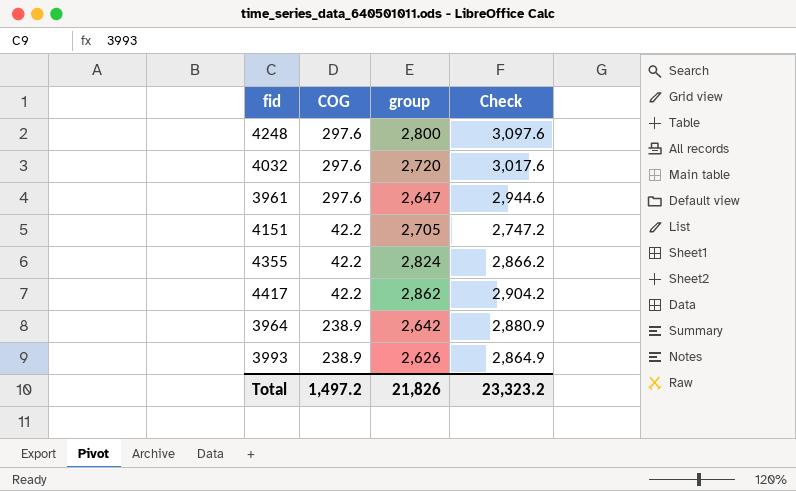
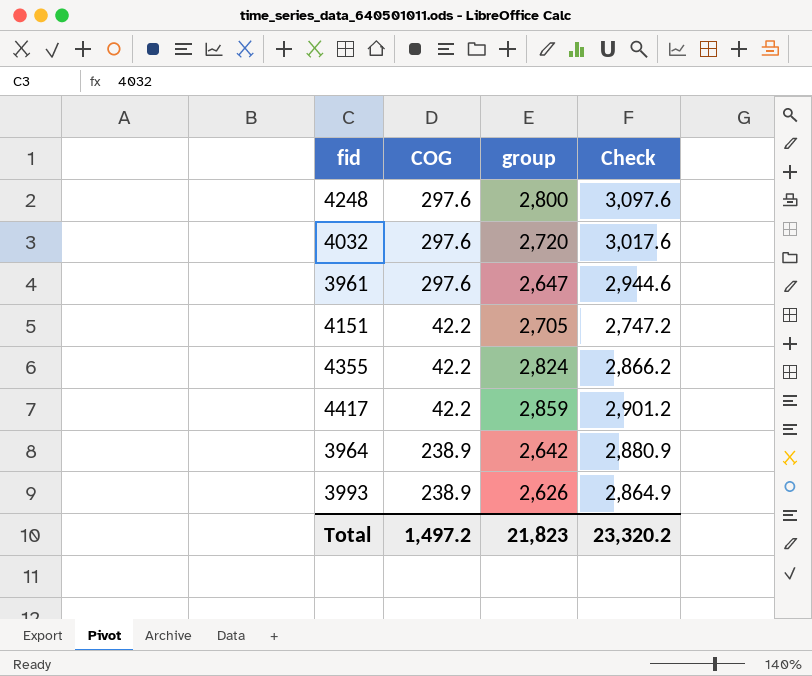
4417 | group: 2,862 -> 2,859
4417 | Check: 2,904.2 -> 2,901.2
Total | group: 21,826 -> 21,823
Total | Check: 23,323.2 -> 23,320.2

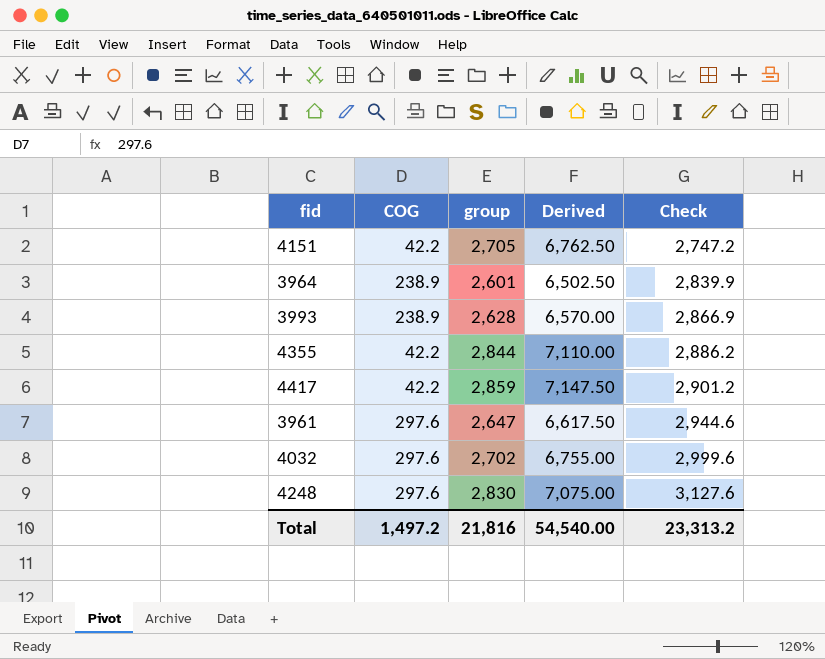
row order: none -> Check ascending
column Derived | formula: none -> [group] * 2.5
3964 | group: 2,642 -> 2,601
3964 | Check: 2,880.9 -> 2,839.9
3993 | group: 2,626 -> 2,628
3993 | Check: 2,864.9 -> 2,866.9
4355 | group: 2,824 -> 2,844
4355 | Check: 2,866.2 -> 2,886.2
4032 | group: 2,720 -> 2,702
4032 | Check: 3,017.6 -> 2,999.6
4248 | group: 2,800 -> 2,830
4248 | Check: 3,097.6 -> 3,127.6
Total | group: 21,823 -> 21,816
Total | Check: 23,320.2 -> 23,313.2

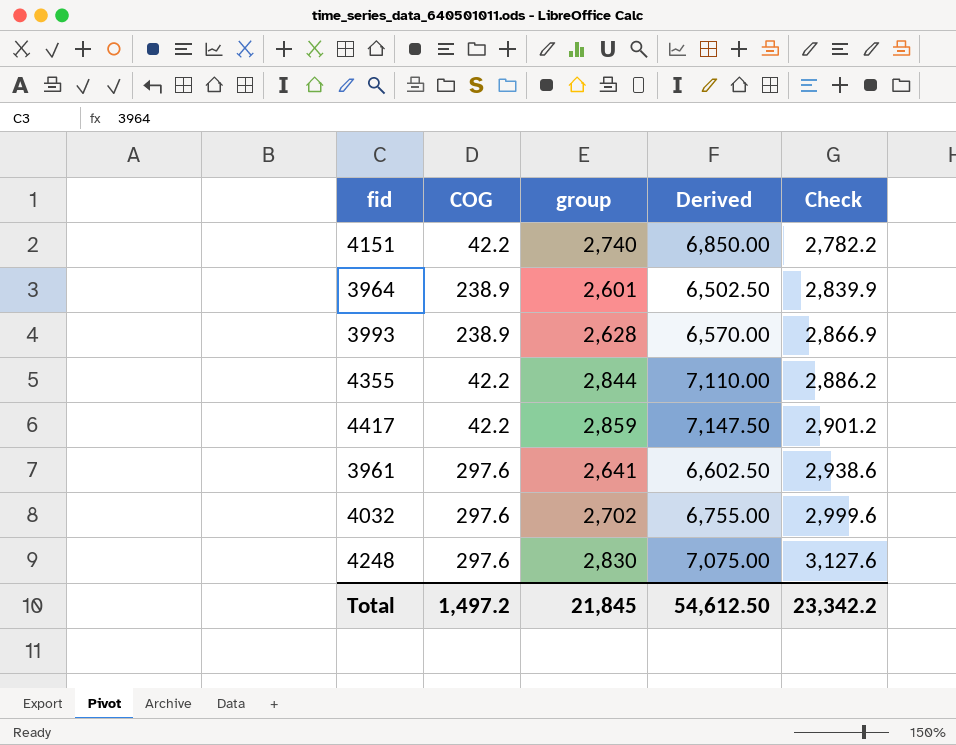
4151 | group: 2,705 -> 2,740
4151 | Derived: 6,762.50 -> 6,850.00
4151 | Check: 2,747.2 -> 2,782.2
3961 | group: 2,647 -> 2,641
3961 | Derived: 6,617.50 -> 6,602.50
3961 | Check: 2,944.6 -> 2,938.6
Total | group: 21,816 -> 21,845
Total | Derived: 54,540.00 -> 54,612.50
Total | Check: 23,313.2 -> 23,342.2

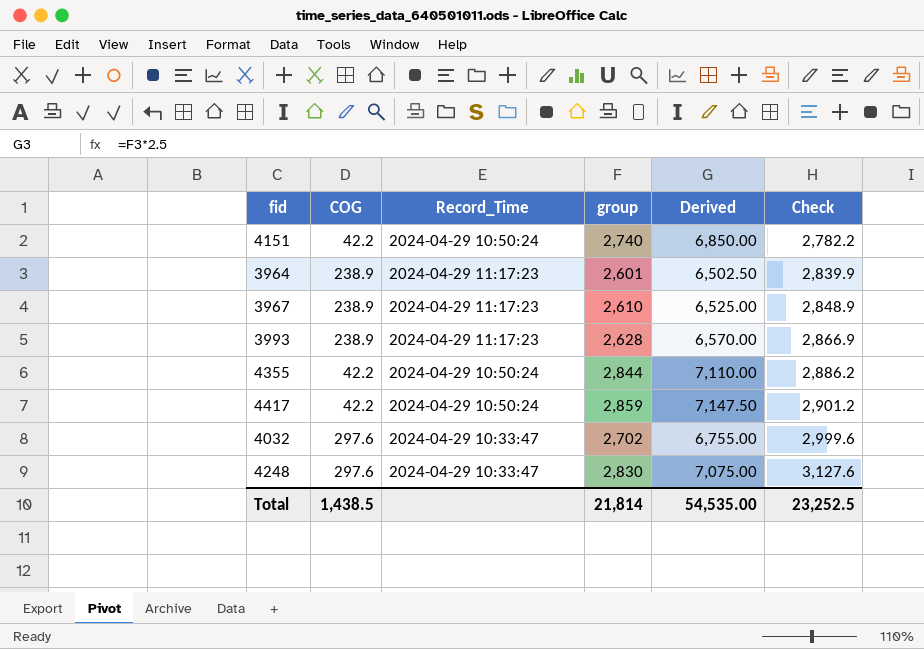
column Record_Time | position: none -> 3
row 3961: 297.6 | 2,641 | 6,602.50 | 2,938.6 -> none
row 3967: none -> 238.9 | 2024-04-29 11:17:23 | 2,610 | 6,525.00 | 2,848.9
Total | COG: 1,497.2 -> 1,438.5
Total | group: 21,845 -> 21,814
Total | Derived: 54,612.50 -> 54,535.00
Total | Check: 23,342.2 -> 23,252.5

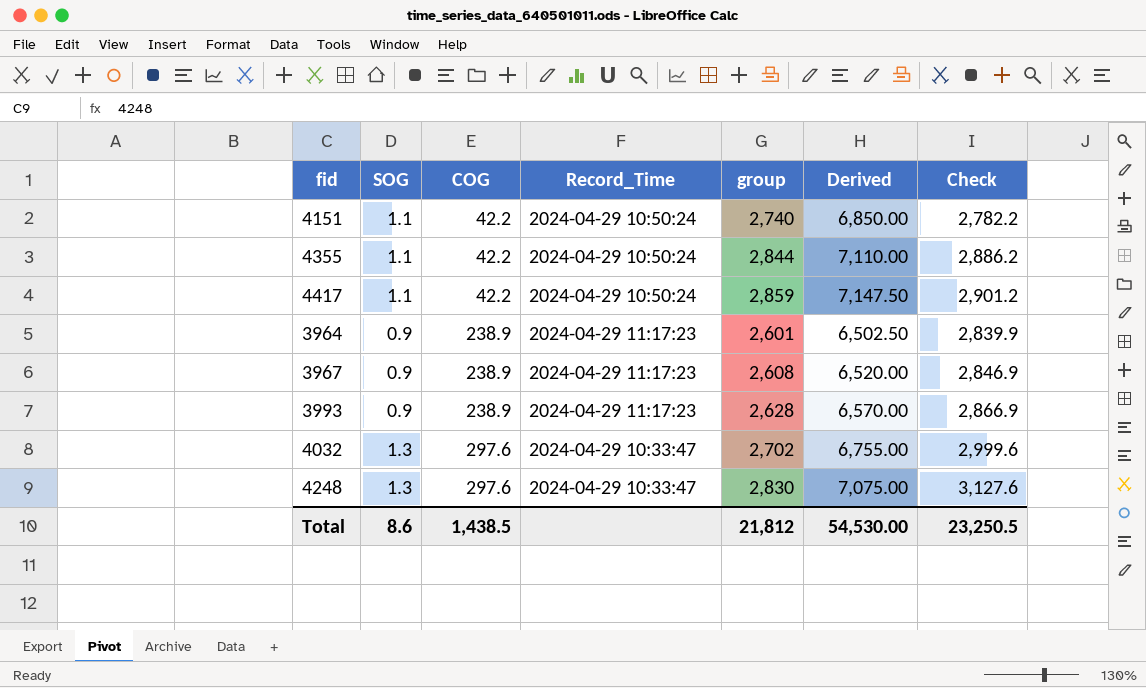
row order: Check ascending -> COG ascending
column SOG | position: none -> 2
3967 | group: 2,610 -> 2,608
3967 | Derived: 6,525.00 -> 6,520.00
3967 | Check: 2,848.9 -> 2,846.9
Total | group: 21,814 -> 21,812
Total | Derived: 54,535.00 -> 54,530.00
Total | Check: 23,252.5 -> 23,250.5

